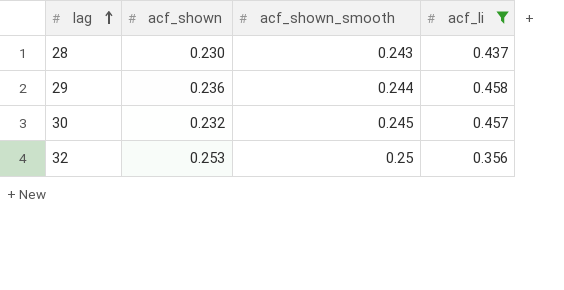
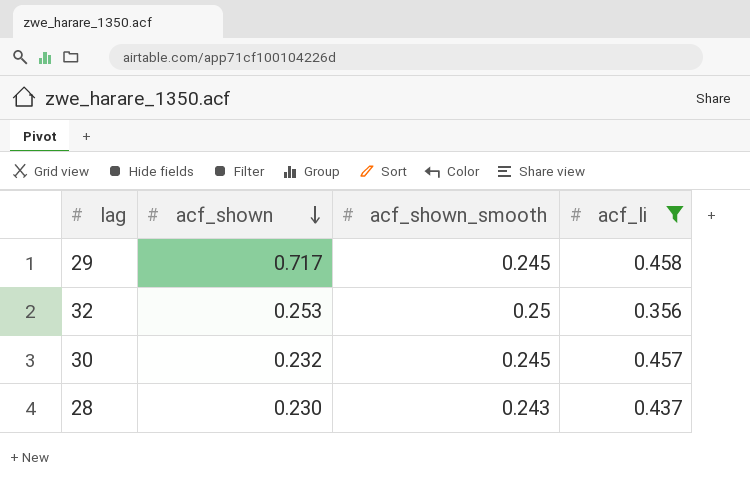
row order: lag ascending -> acf_shown descending
29 | acf_shown: 0.236 -> 0.717
29 | acf_shown_smooth: 0.244 -> 0.245

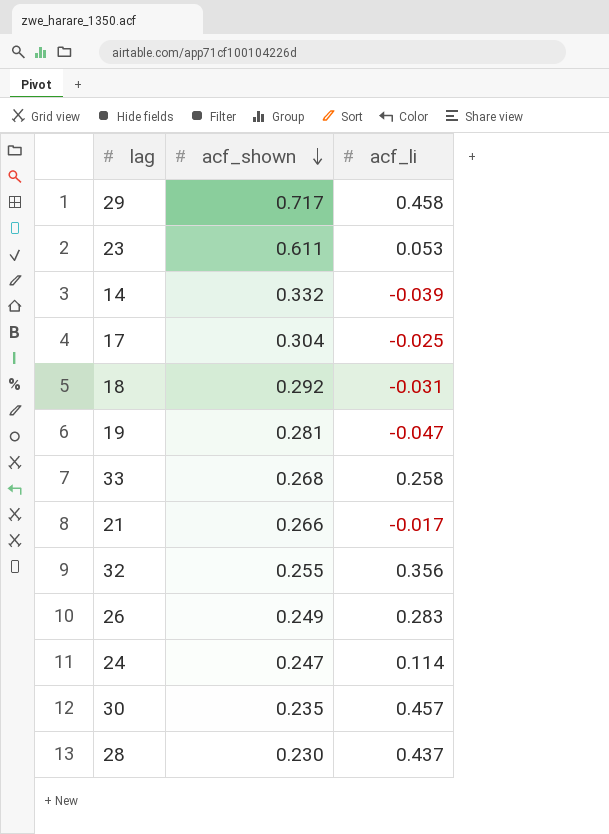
filter: acf_li >= 0.356 -> none
column acf_shown_smooth | position: 3 -> none
32 | acf_shown: 0.253 -> 0.255
30 | acf_shown: 0.232 -> 0.235

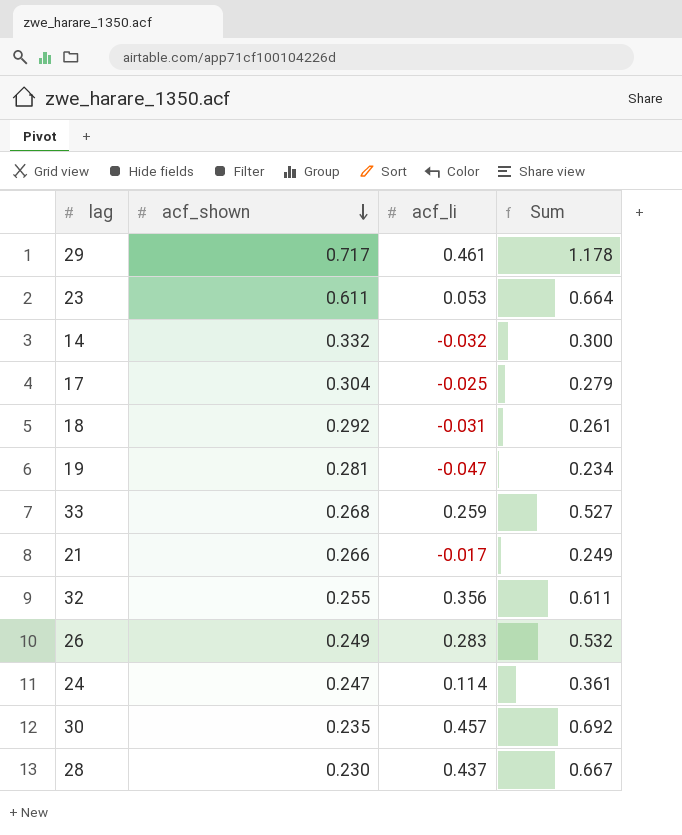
column Sum | formula: none -> [acf_shown] + [acf_li]
29 | acf_li: 0.458 -> 0.461
14 | acf_li: -0.039 -> -0.032
33 | acf_li: 0.258 -> 0.259

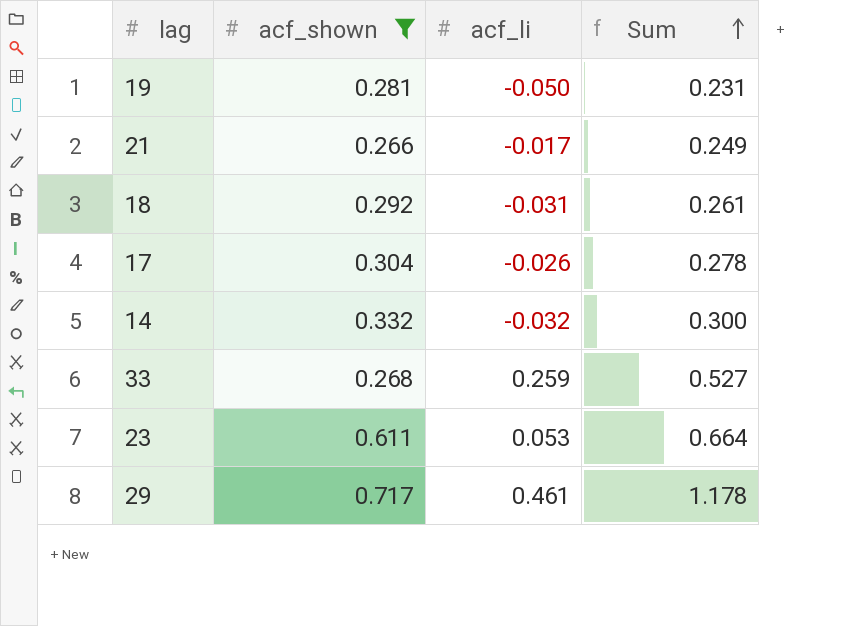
filter: none -> acf_shown >= 0.266
row order: acf_shown descending -> Sum ascending
19 | acf_li: -0.047 -> -0.050
19 | Sum: 0.234 -> 0.231
17 | acf_li: -0.025 -> -0.026
17 | Sum: 0.279 -> 0.278

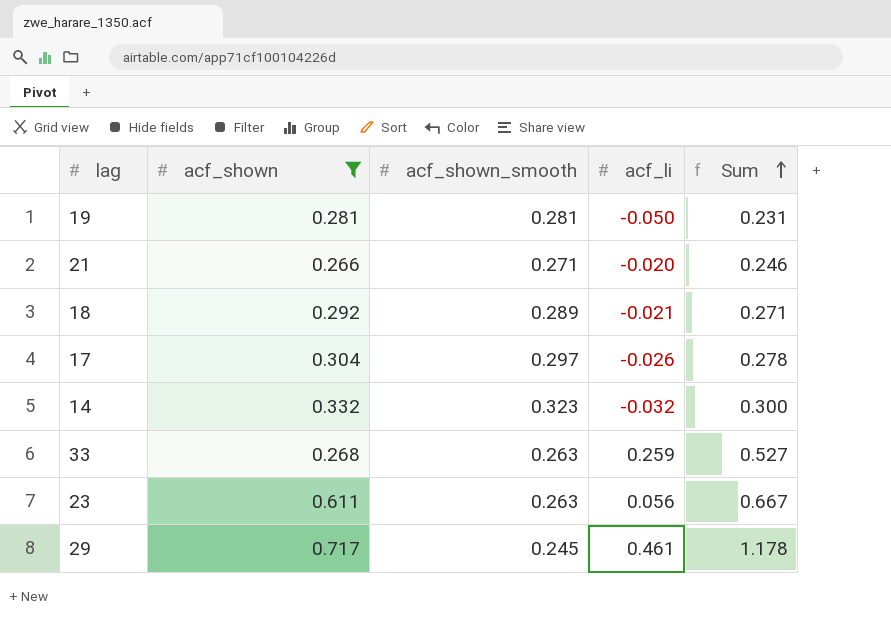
column acf_shown_smooth | position: none -> 3
21 | acf_li: -0.017 -> -0.020
21 | Sum: 0.249 -> 0.246
18 | acf_li: -0.031 -> -0.021
18 | Sum: 0.261 -> 0.271
23 | acf_li: 0.053 -> 0.056
23 | Sum: 0.664 -> 0.667

